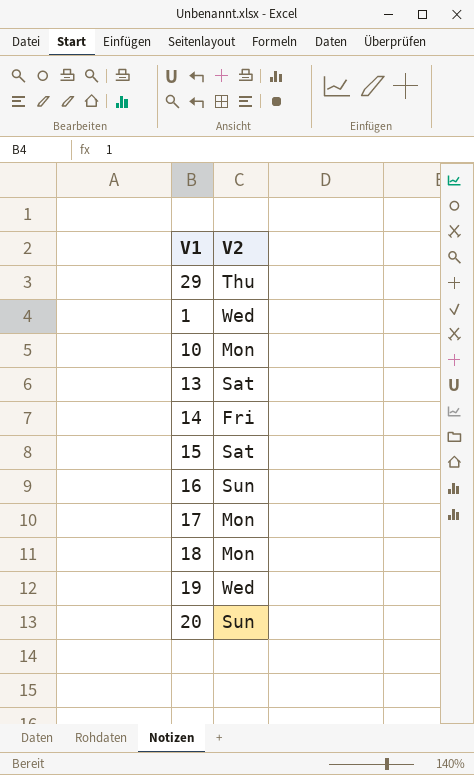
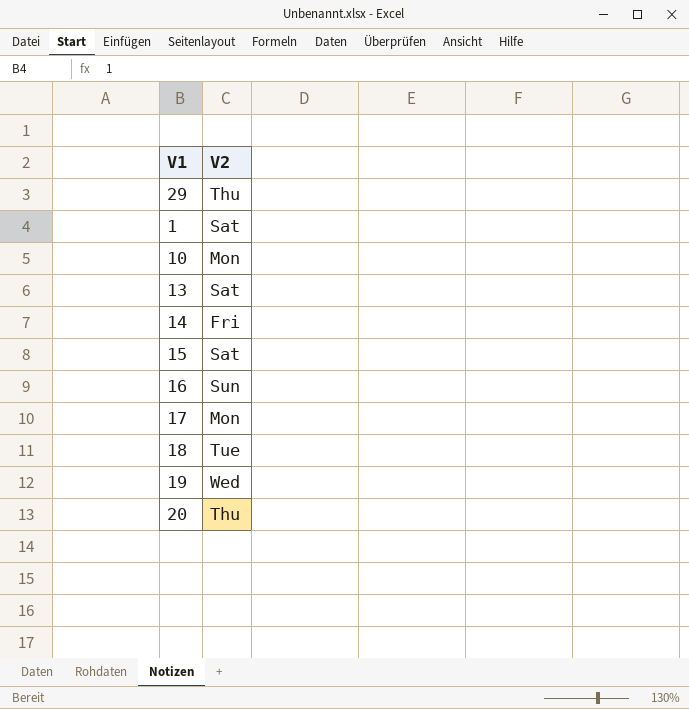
1 | V2: Wed -> Sat
18 | V2: Mon -> Tue
20 | V2: Sun -> Thu

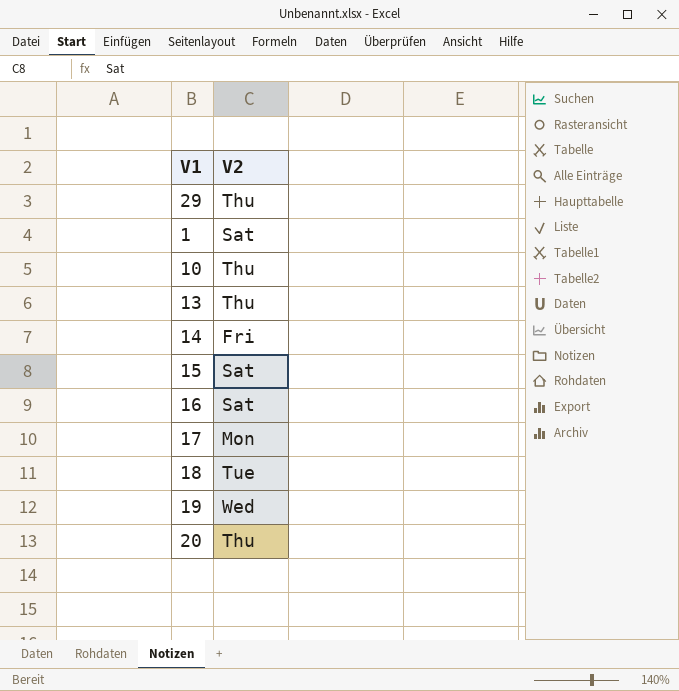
10 | V2: Mon -> Thu
13 | V2: Sat -> Thu
16 | V2: Sun -> Sat

